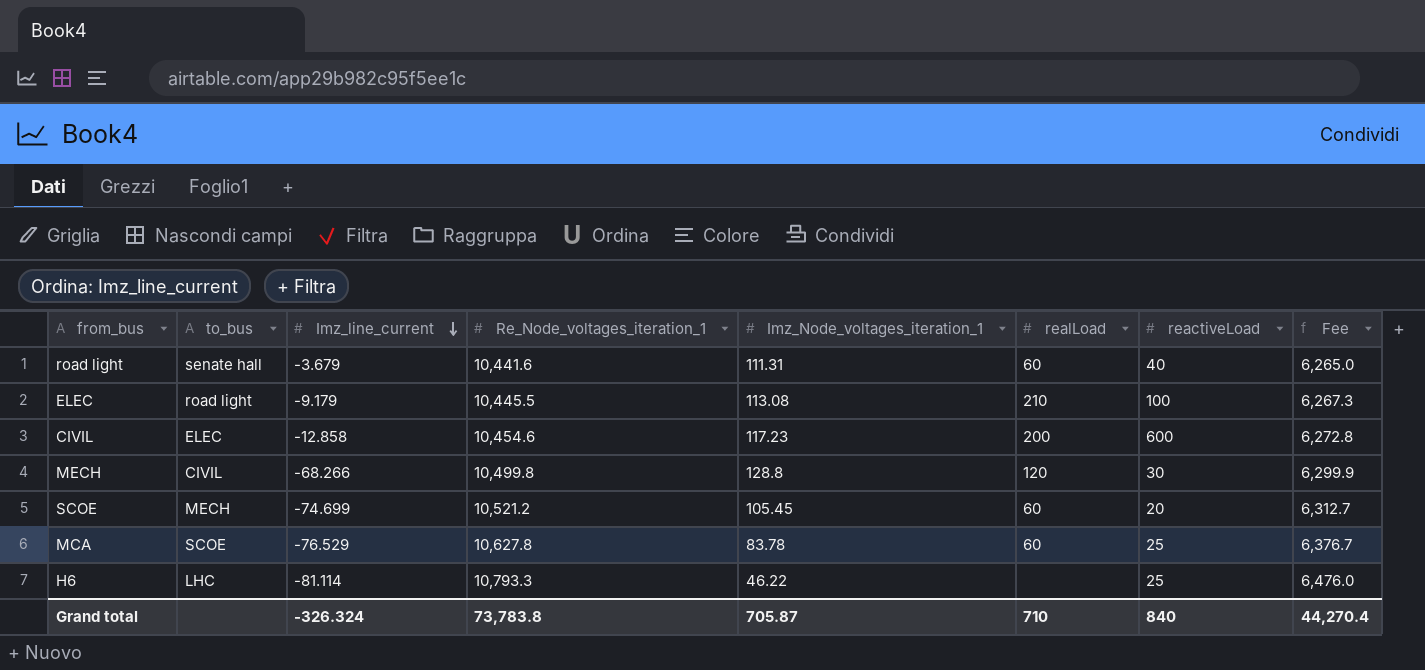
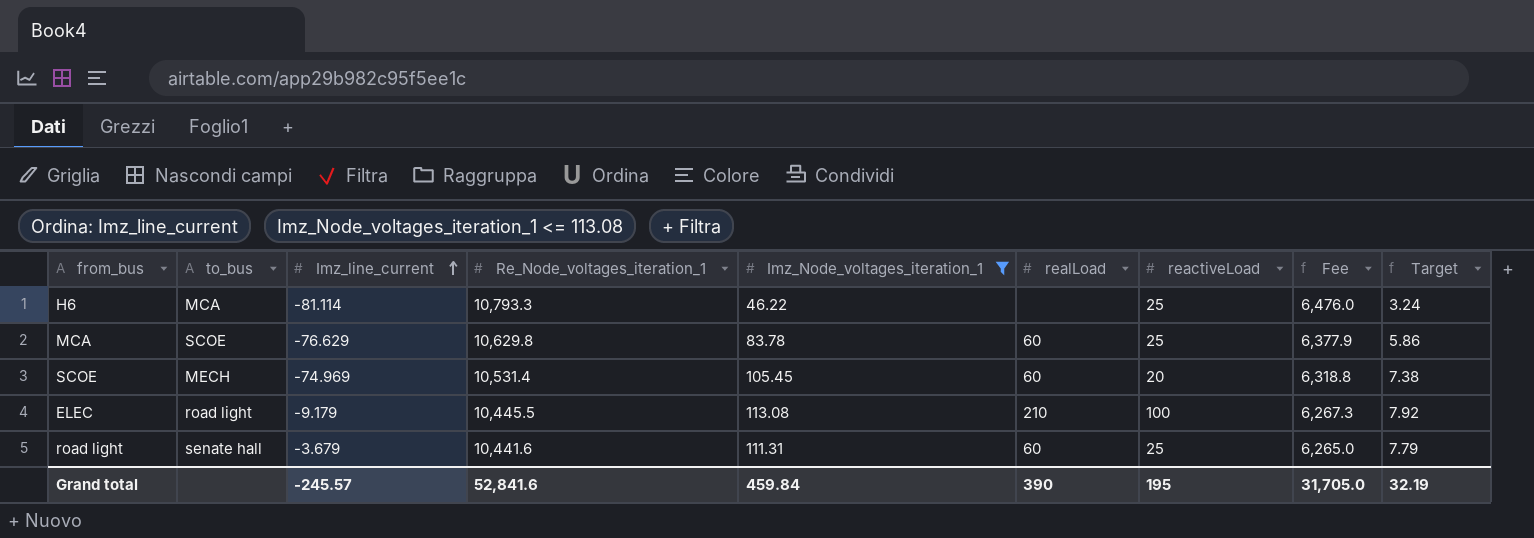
filter: none -> Imz_Node_voltages_iteration_1 <= 113.08
row order: Imz_line_current descending -> Imz_line_current ascending
column Target | formula: none -> [Imz_Node_voltages_iteration_1] * 0.07
H6 | to_bus: LHC -> MCA
MCA | Imz_line_current: -76.529 -> -76.629
MCA | Re_Node_voltages_iteration_1: 10,627.8 -> 10,629.8
MCA | Fee: 6,376.7 -> 6,377.9
SCOE | Imz_line_current: -74.699 -> -74.969
SCOE | Re_Node_voltages_iteration_1: 10,521.2 -> 10,531.4
SCOE | Fee: 6,312.7 -> 6,318.8
road light | reactiveLoad: 40 -> 25
Grand total | Imz_line_current: -326.324 -> -245.57
Grand total | Re_Node_voltages_iteration_1: 73,783.8 -> 52,841.6
Grand total | Imz_Node_voltages_iteration_1: 705.87 -> 459.84
Grand total | realLoad: 710 -> 390
Grand total | reactiveLoad: 840 -> 195
Grand total | Fee: 44,270.4 -> 31,705.0

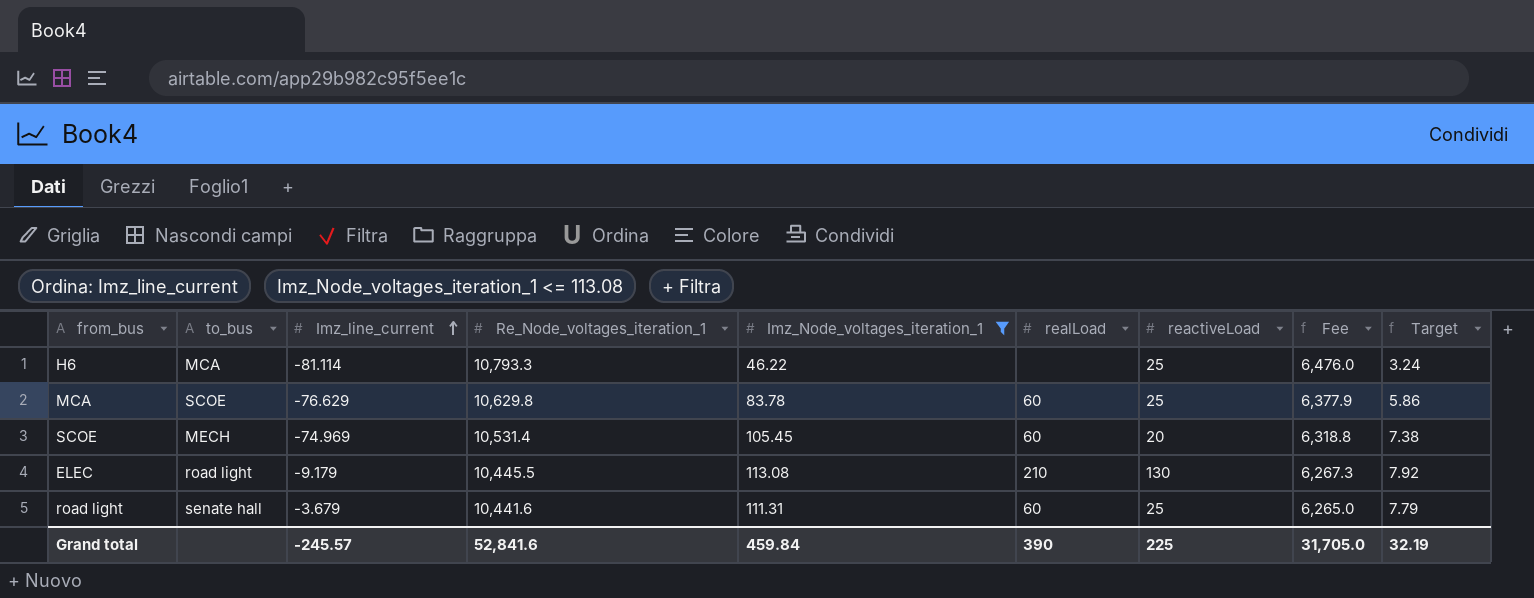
ELEC | reactiveLoad: 100 -> 130
Grand total | reactiveLoad: 195 -> 225

